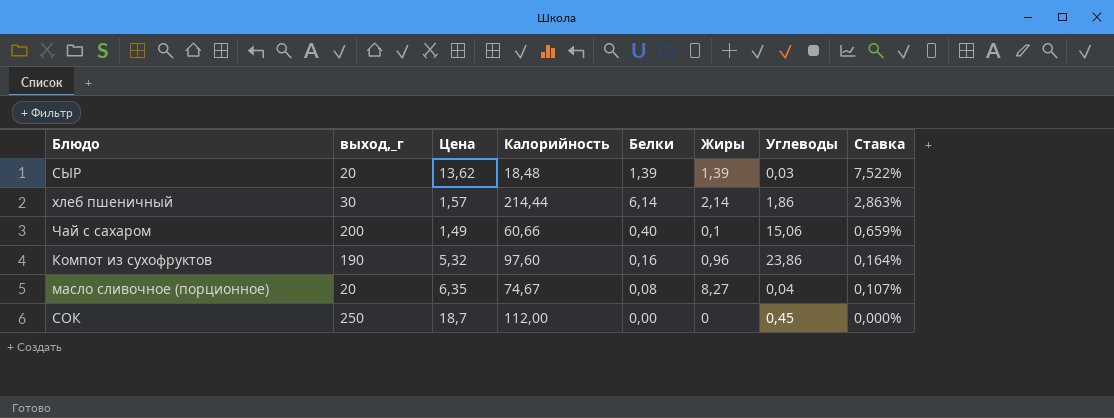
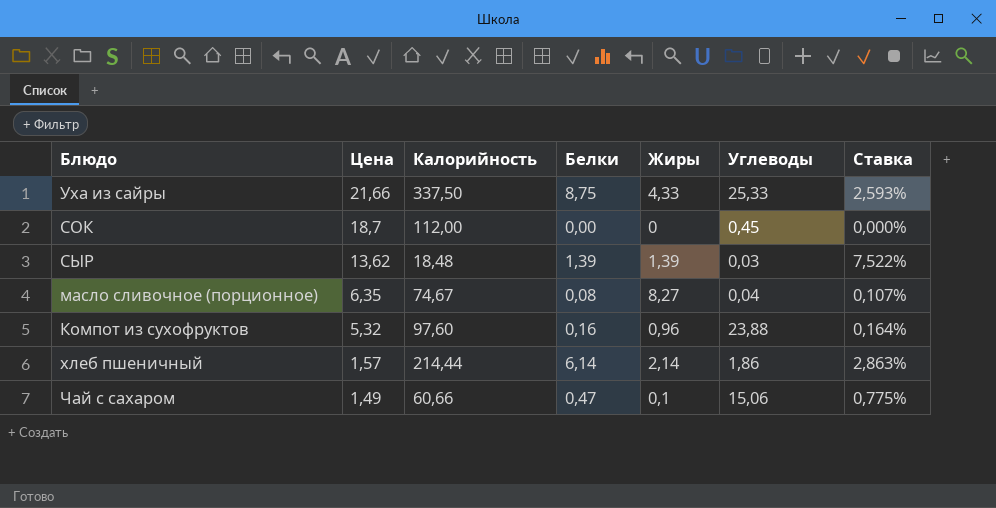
row order: Ставка descending -> Цена descending
column выход,_г | position: 2 -> none
row Уха из сайры: none -> 21,66 | 337,50 | 8,75 | 4,33 | 25,33 | 2,593%
Компот из сухофруктов | Углеводы: 23,86 -> 23,88
Чай с сахаром | Белки: 0,40 -> 0,47
Чай с сахаром | Ставка: 0,659% -> 0,775%

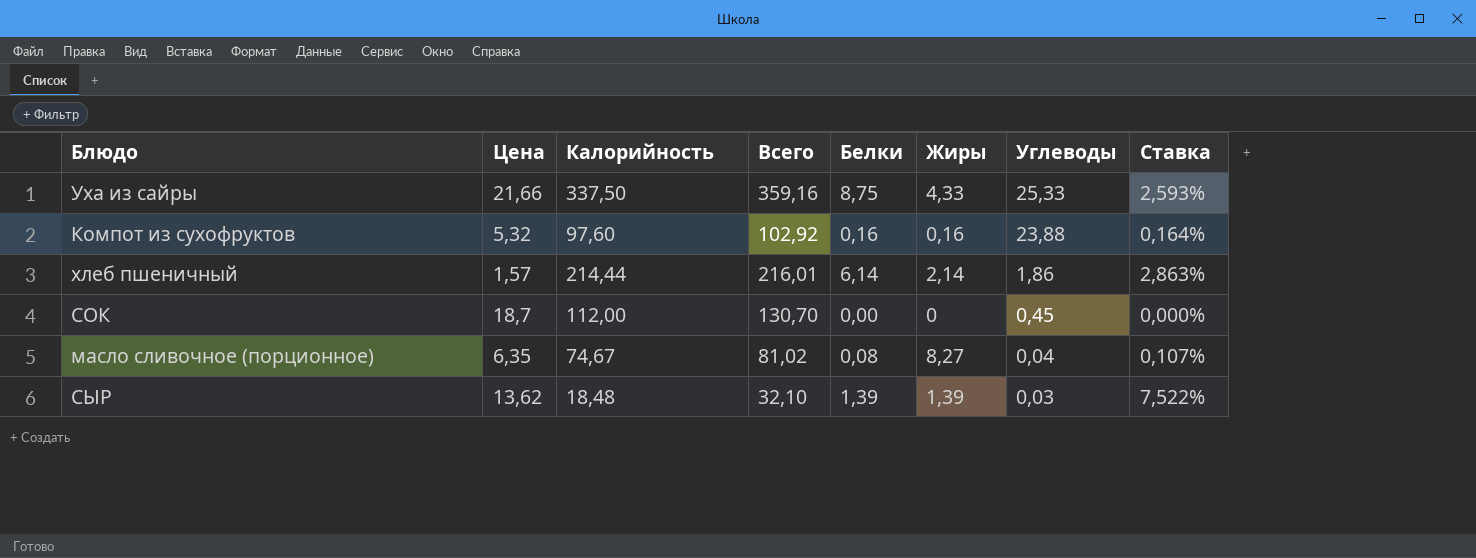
row order: Цена descending -> Углеводы descending
column Всего | formula: none -> [Цена] + [Калорийность]
row Чай с сахаром: 1,49 | 60,66 | 0,47 | 0,1 | 15,06 | 0,775% -> none
Компот из сухофруктов | Жиры: 0,96 -> 0,16

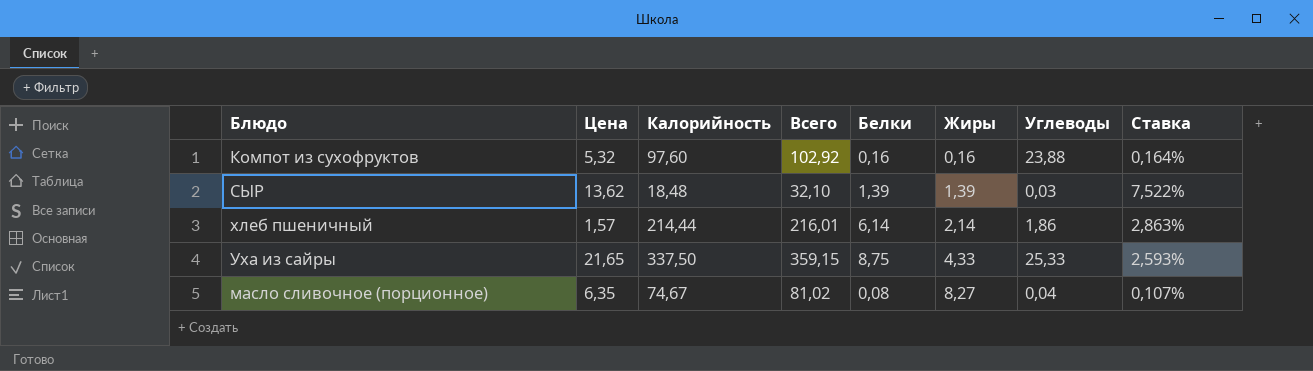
row order: Углеводы descending -> Жиры ascending
row СОК: 18,7 | 112,00 | 130,70 | 0,00 | 0 | 0,45 | 0,000% -> none
Уха из сайры | Цена: 21,66 -> 21,65
Уха из сайры | Всего: 359,16 -> 359,15

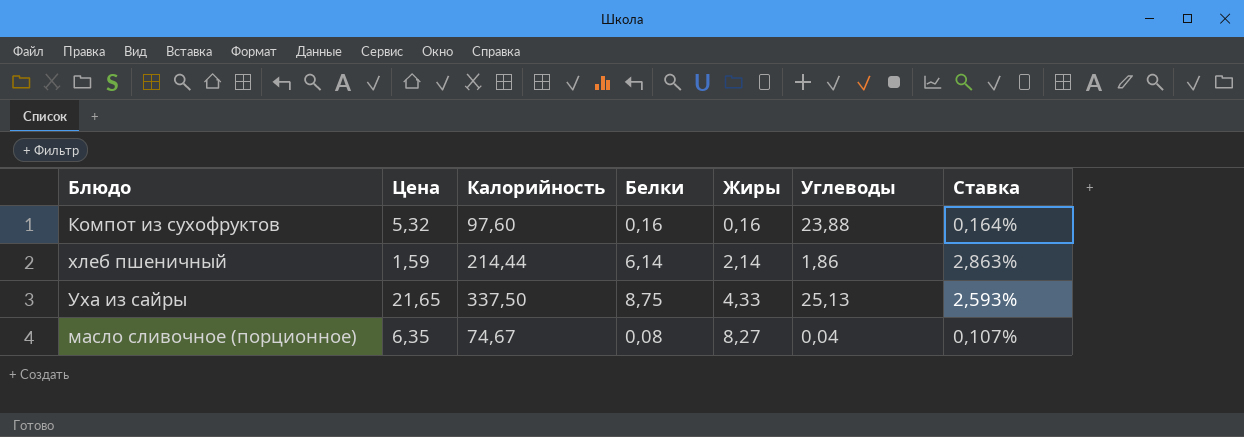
column Всего | formula: [Цена] + [Калорийность] -> none
row СЫР: 13,62 | 18,48 | 32,10 | 1,39 | 1,39 | 0,03 | 7,522% -> none
хлеб пшеничный | Цена: 1,57 -> 1,59
Уха из сайры | Углеводы: 25,33 -> 25,13

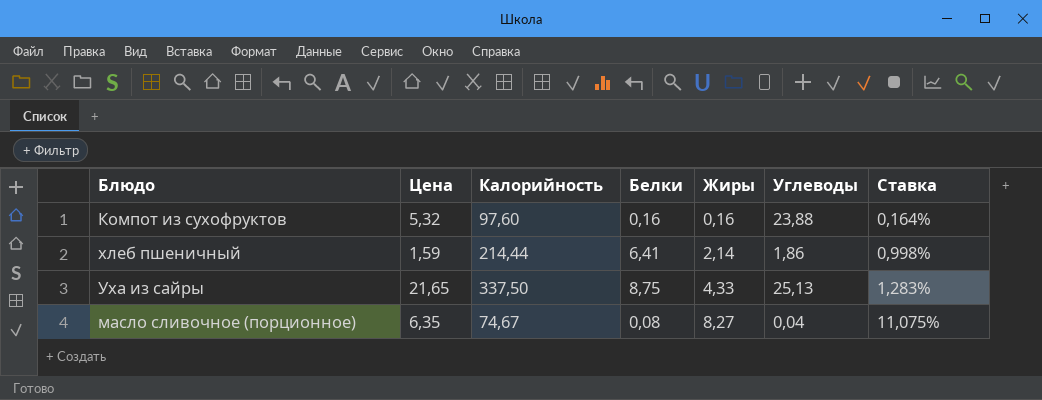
column Ставка | formula: [Белки] / [Калорийность] -> [Жиры] / [Калорийность]
хлеб пшеничный | Белки: 6,14 -> 6,41

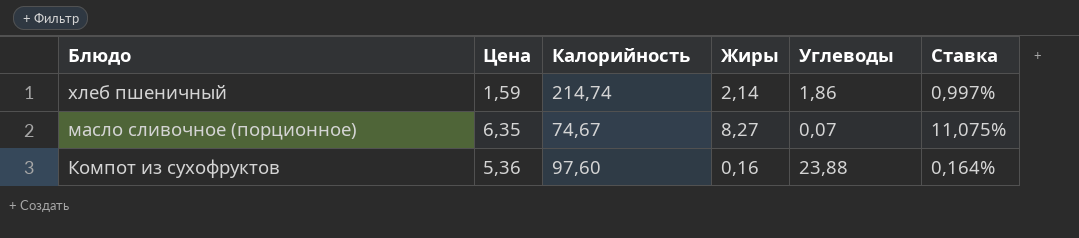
row order: Жиры ascending -> Блюдо descending
column Белки | position: 4 -> none
row Уха из сайры: 21,65 | 337,50 | 8,75 | 4,33 | 25,13 | 1,283% -> none
хлеб пшеничный | Калорийность: 214,44 -> 214,74
хлеб пшеничный | Ставка: 0,998% -> 0,997%
масло сливочное (порционное) | Углеводы: 0,04 -> 0,07
Компот из сухофруктов | Цена: 5,32 -> 5,36

